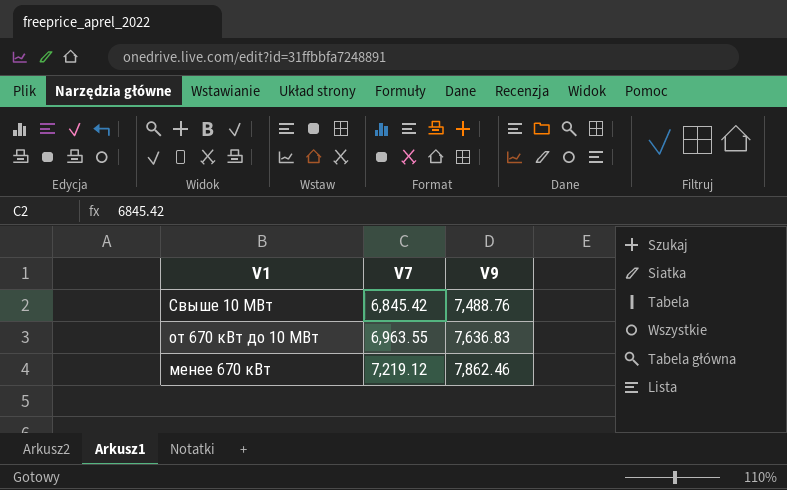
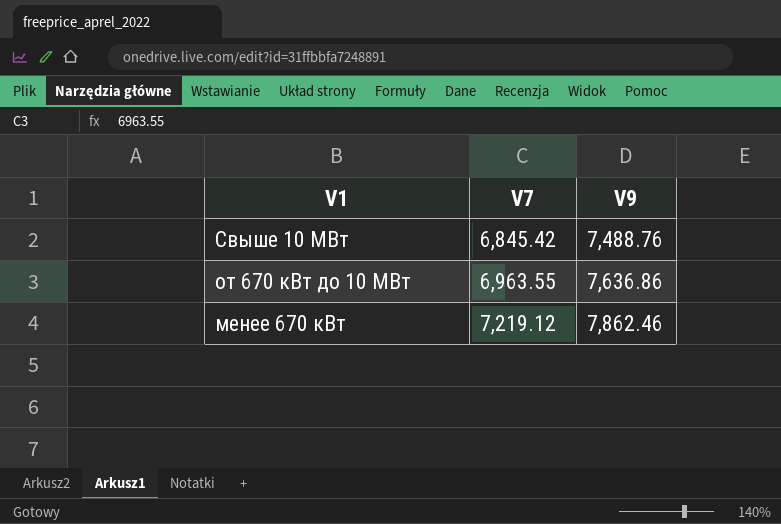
от 670 кВт до 10 МВт | V9: 7,636.83 -> 7,636.86

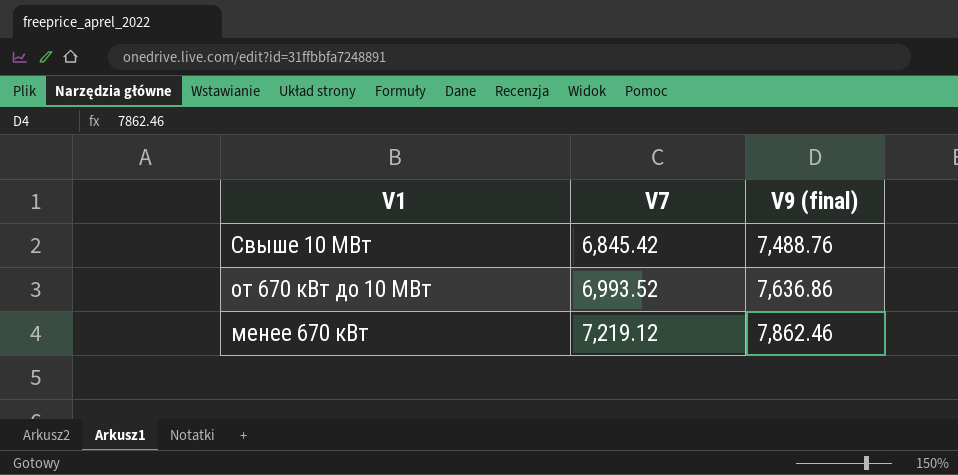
column name: V9 -> V9 (final)
от 670 кВт до 10 МВт | V7: 6,963.55 -> 6,993.52

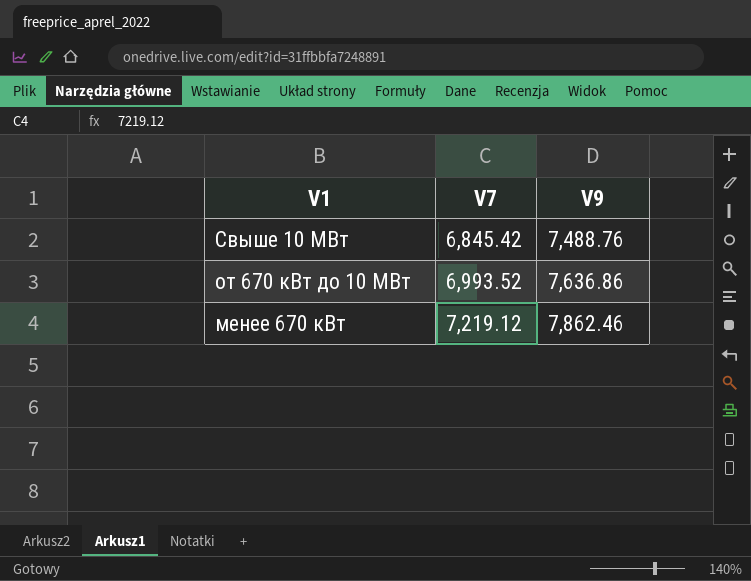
column name: V9 (final) -> V9

